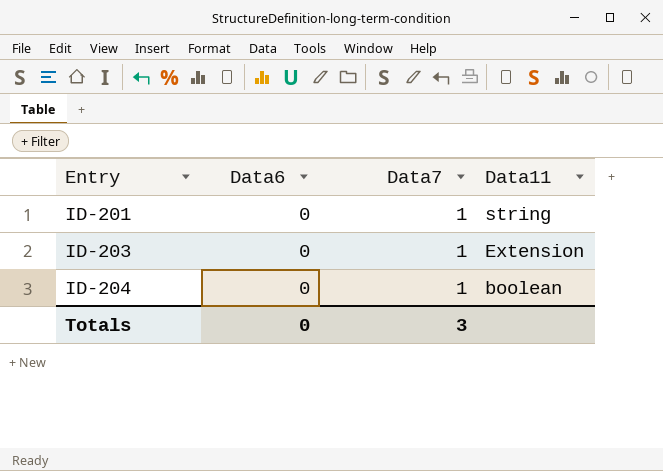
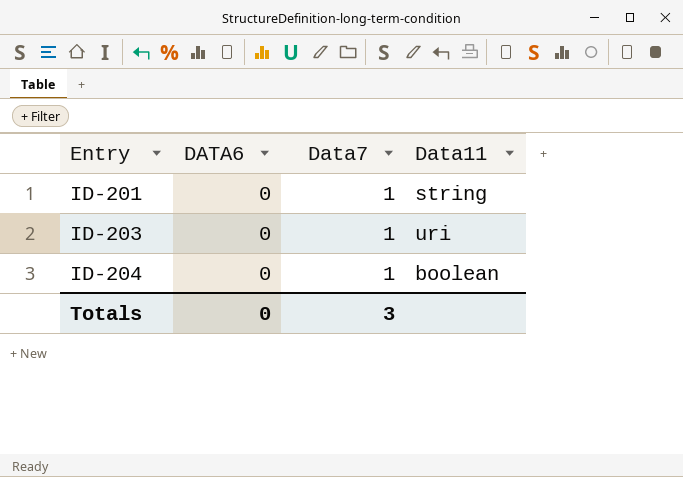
column name: Data6 -> DATA6
ID-203 | Data11: Extension -> uri

